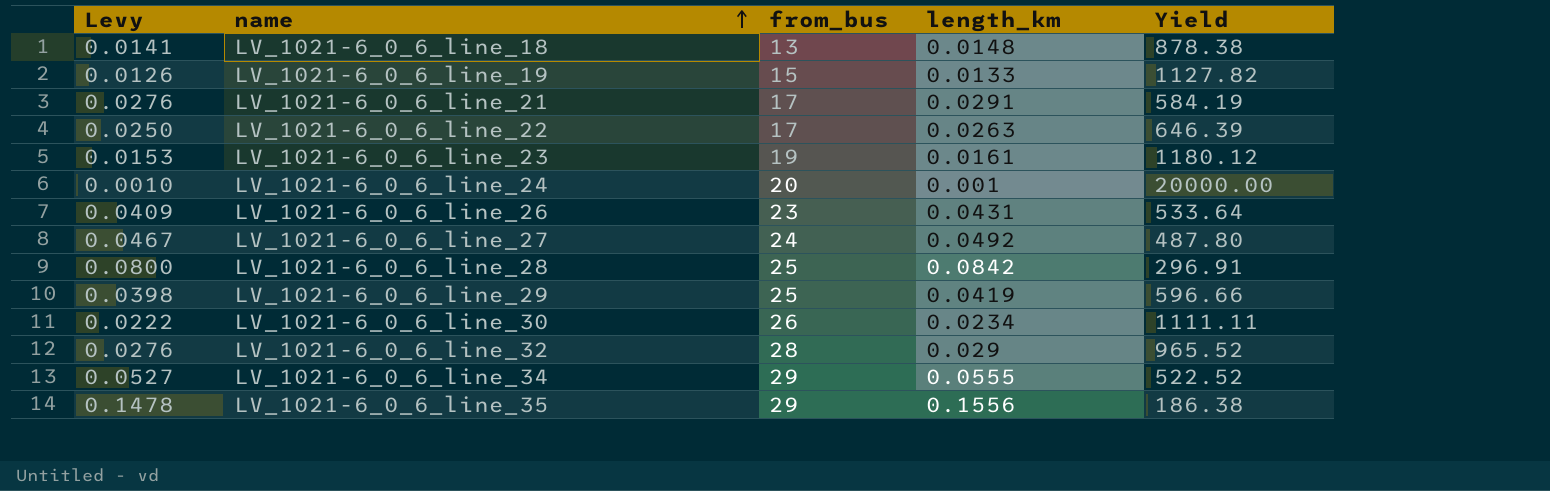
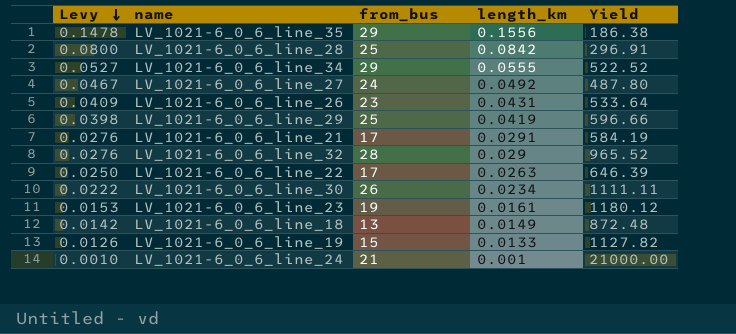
row order: name ascending -> Levy descending
LV_1021-6_0_6_line_18 | Levy: 0.0141 -> 0.0142
LV_1021-6_0_6_line_18 | length_km: 0.0148 -> 0.0149
LV_1021-6_0_6_line_18 | Yield: 878.38 -> 872.48
LV_1021-6_0_6_line_24 | from_bus: 20 -> 21
LV_1021-6_0_6_line_24 | Yield: 20000.00 -> 21000.00

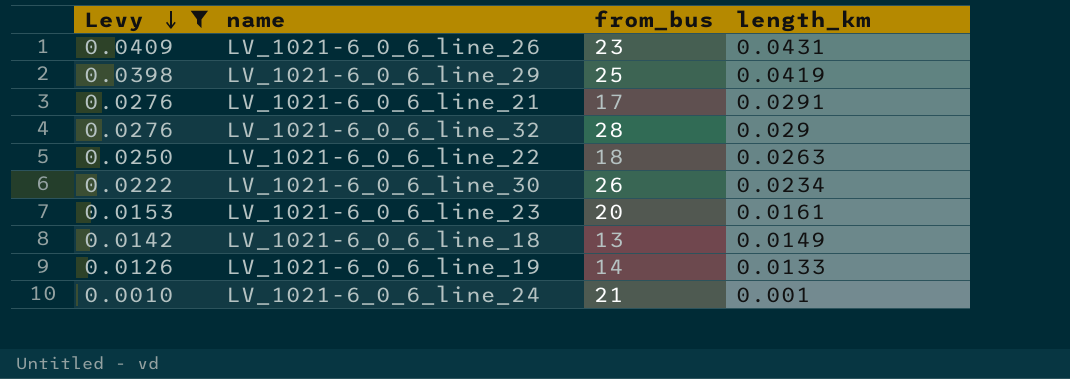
filter: none -> Levy <= 0.0409
column Yield | formula: [from_bus] / [length_km] -> none
LV_1021-6_0_6_line_22 | from_bus: 17 -> 18
LV_1021-6_0_6_line_23 | from_bus: 19 -> 20
LV_1021-6_0_6_line_19 | from_bus: 15 -> 14

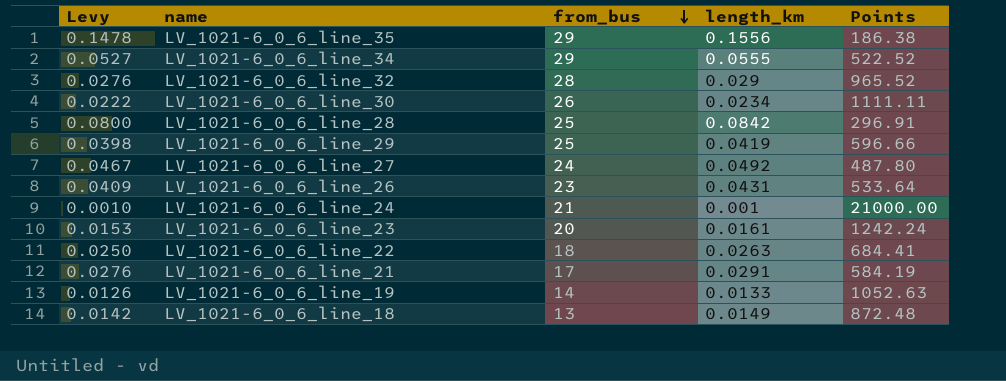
filter: Levy <= 0.0409 -> none
row order: Levy descending -> from_bus descending
column Points | formula: none -> [from_bus] / [length_km]

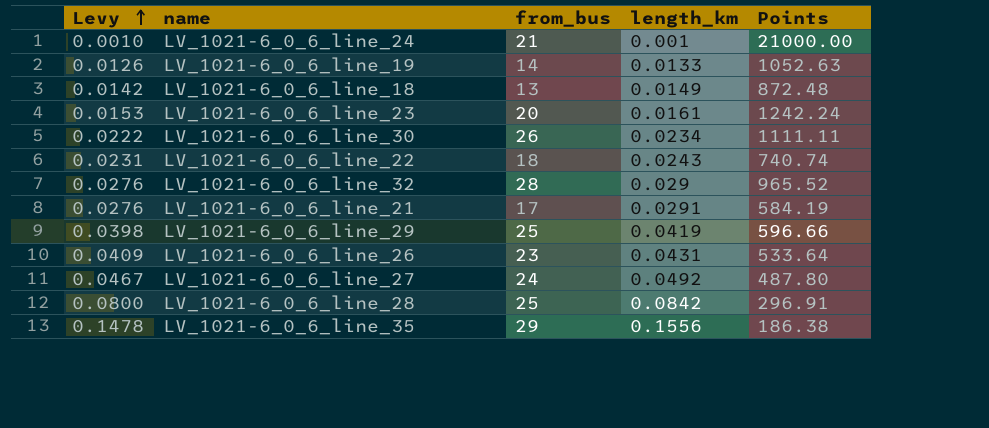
row order: from_bus descending -> Levy ascending
row LV_1021-6_0_6_line_34: 0.0527 | 29 | 0.0555 | 522.52 -> none
LV_1021-6_0_6_line_22 | Levy: 0.0250 -> 0.0231
LV_1021-6_0_6_line_22 | length_km: 0.0263 -> 0.0243
LV_1021-6_0_6_line_22 | Points: 684.41 -> 740.74

